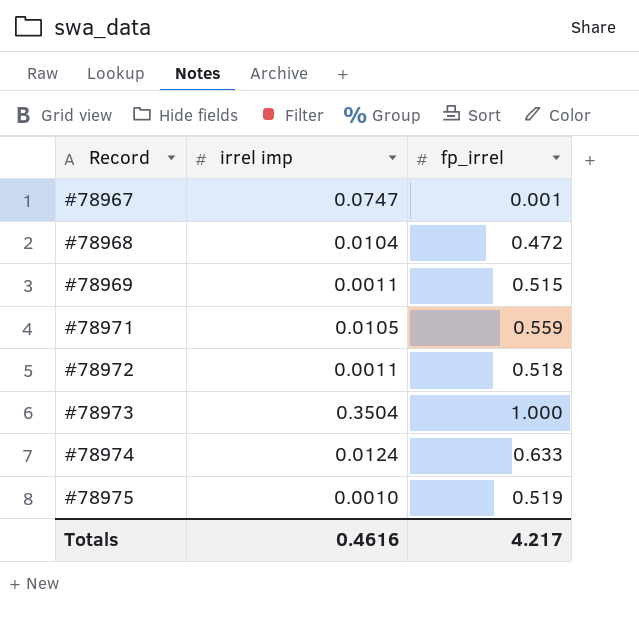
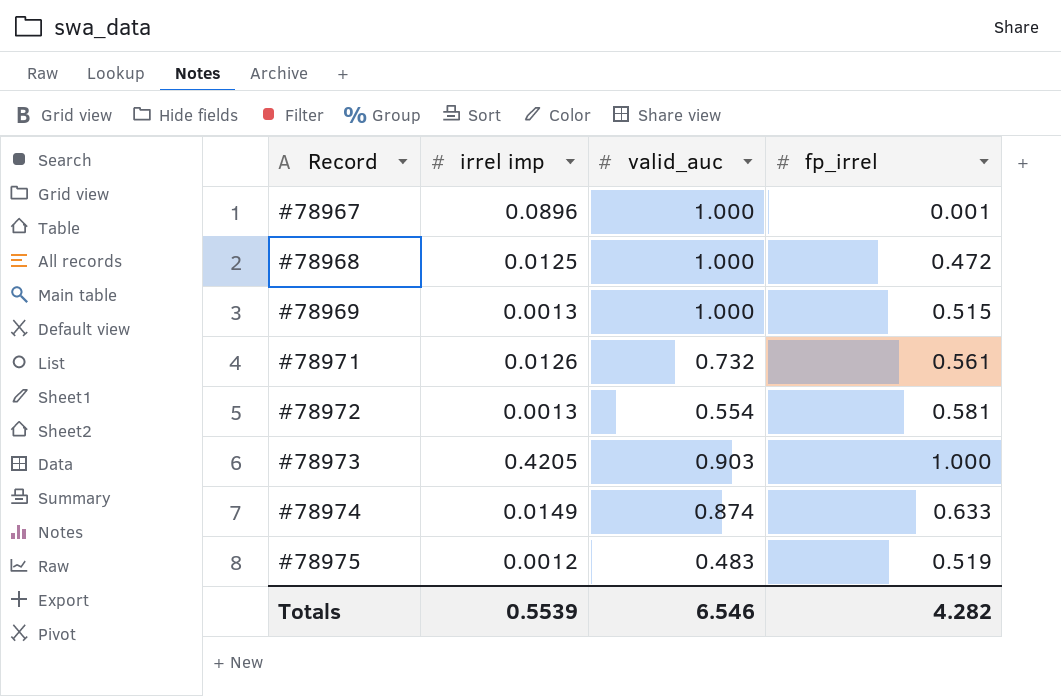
column valid_auc | position: none -> 3
#78967 | irrel imp: 0.0747 -> 0.0896
#78968 | irrel imp: 0.0104 -> 0.0125
#78969 | irrel imp: 0.0011 -> 0.0013
#78971 | irrel imp: 0.0105 -> 0.0126
#78971 | fp_irrel: 0.559 -> 0.561
#78972 | irrel imp: 0.0011 -> 0.0013
#78972 | fp_irrel: 0.518 -> 0.581
#78973 | irrel imp: 0.3504 -> 0.4205
#78974 | irrel imp: 0.0124 -> 0.0149
#78975 | irrel imp: 0.0010 -> 0.0012
Totals | irrel imp: 0.4616 -> 0.5539
Totals | fp_irrel: 4.217 -> 4.282

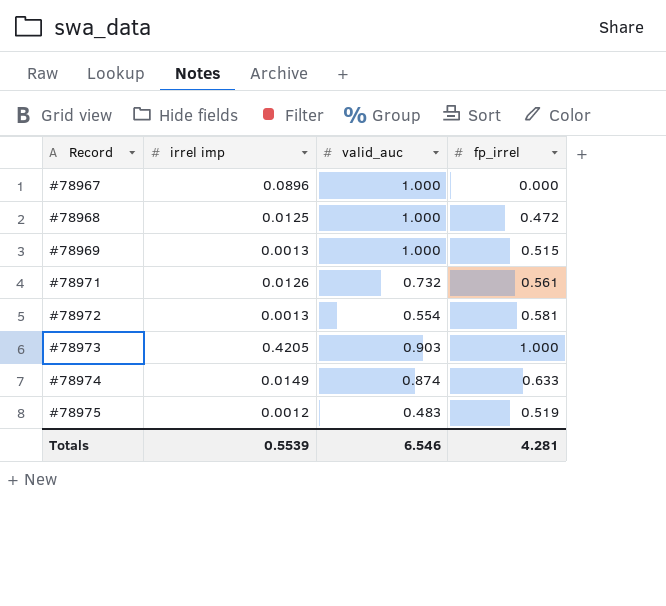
#78967 | fp_irrel: 0.001 -> 0.000
Totals | fp_irrel: 4.282 -> 4.281

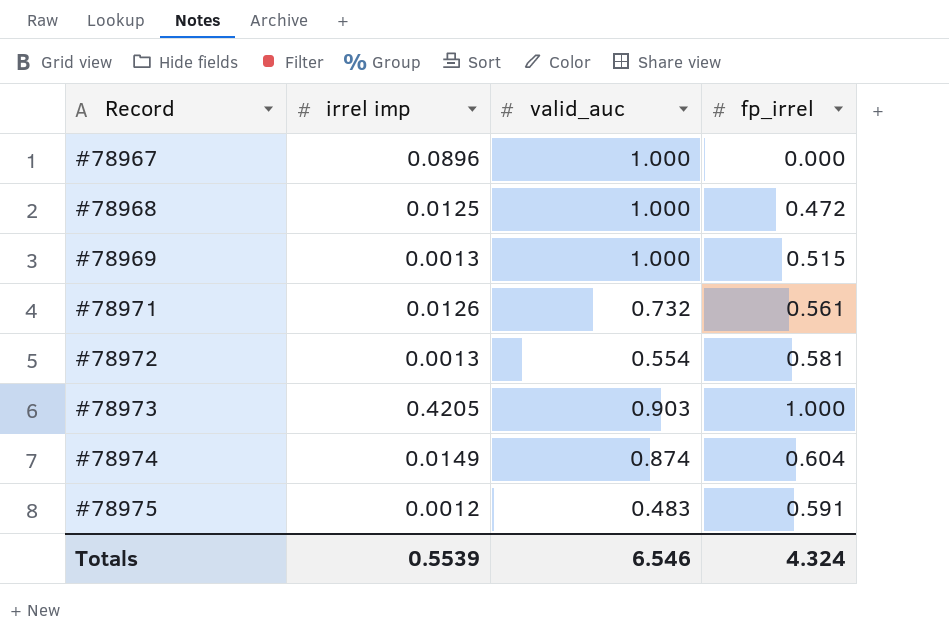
#78974 | fp_irrel: 0.633 -> 0.604
#78975 | fp_irrel: 0.519 -> 0.591
Totals | fp_irrel: 4.281 -> 4.324

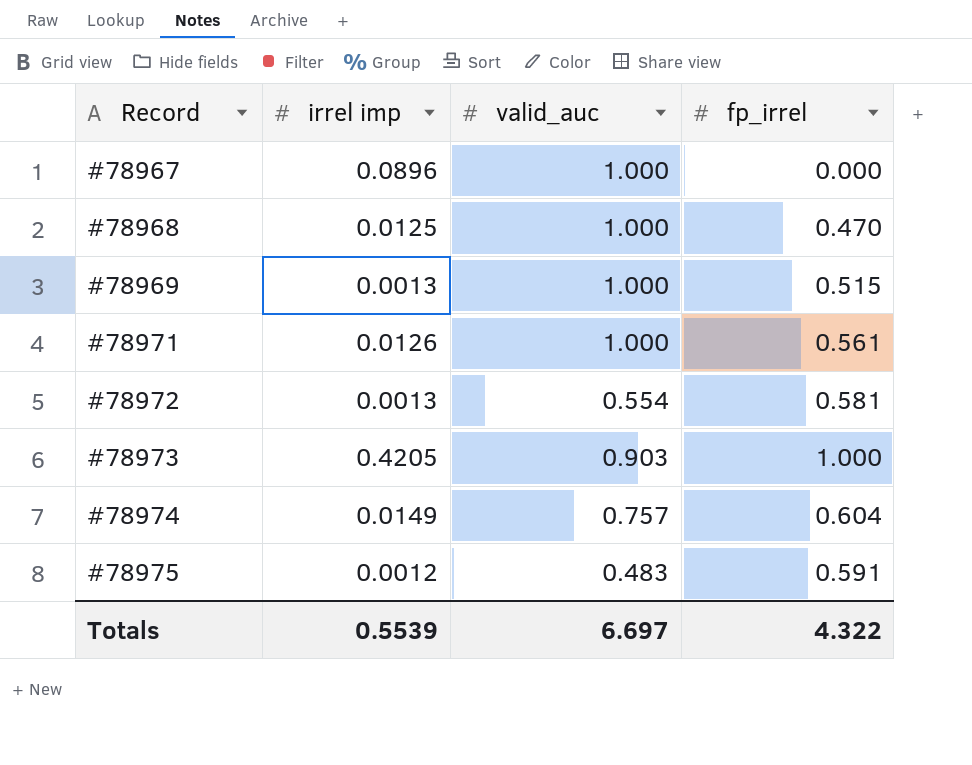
#78968 | fp_irrel: 0.472 -> 0.470
#78971 | valid_auc: 0.732 -> 1.000
#78974 | valid_auc: 0.874 -> 0.757
Totals | valid_auc: 6.546 -> 6.697
Totals | fp_irrel: 4.324 -> 4.322

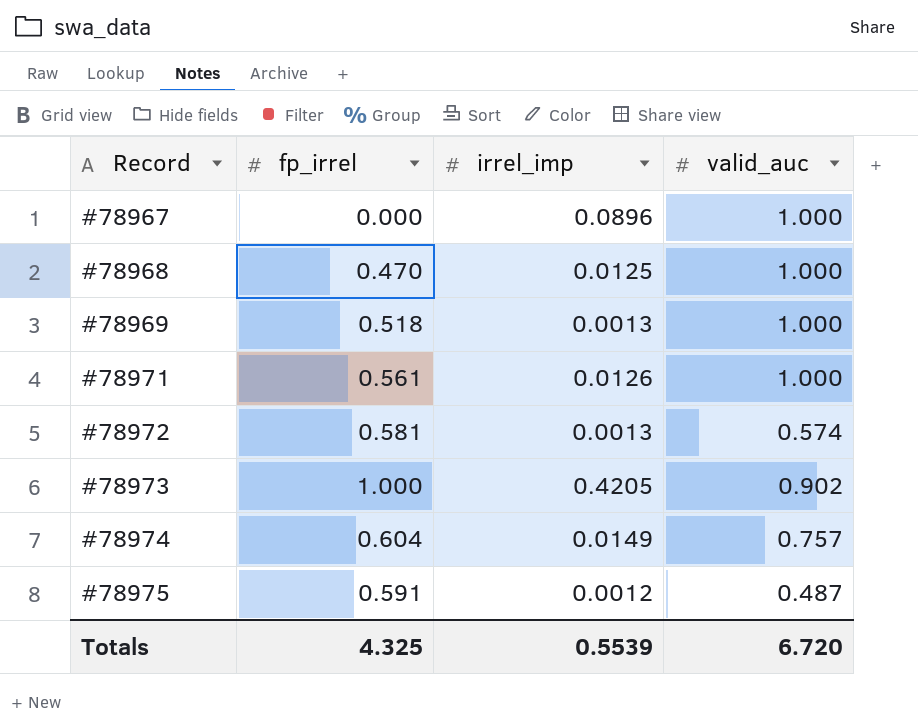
column fp_irrel | position: 4 -> 2
column name: irrel imp -> irrel_imp
#78969 | fp_irrel: 0.515 -> 0.518
#78972 | valid_auc: 0.554 -> 0.574
#78973 | valid_auc: 0.903 -> 0.902
#78975 | valid_auc: 0.483 -> 0.487
Totals | fp_irrel: 4.322 -> 4.325
Totals | valid_auc: 6.697 -> 6.720

